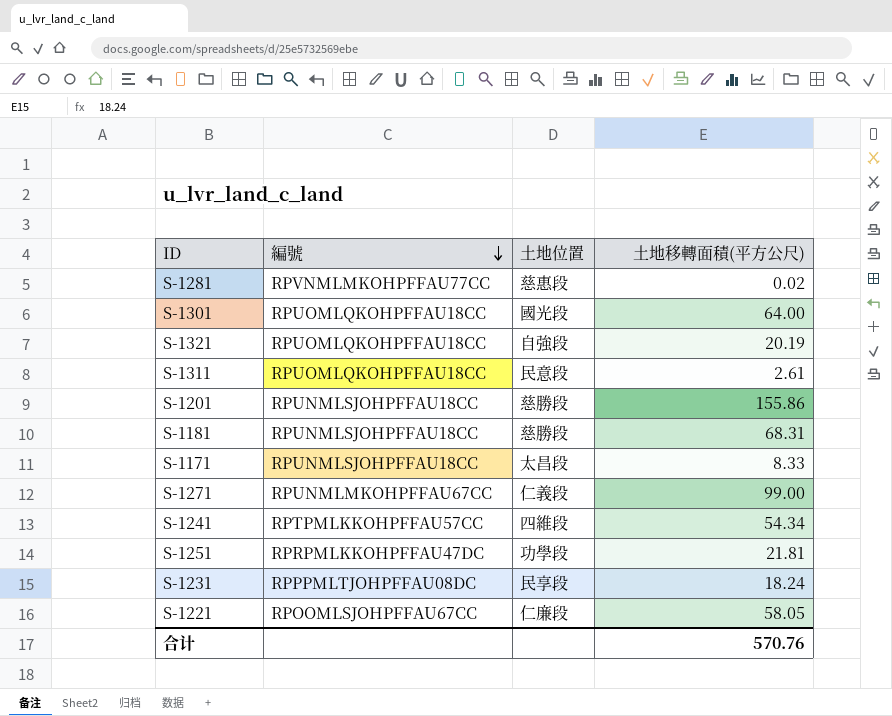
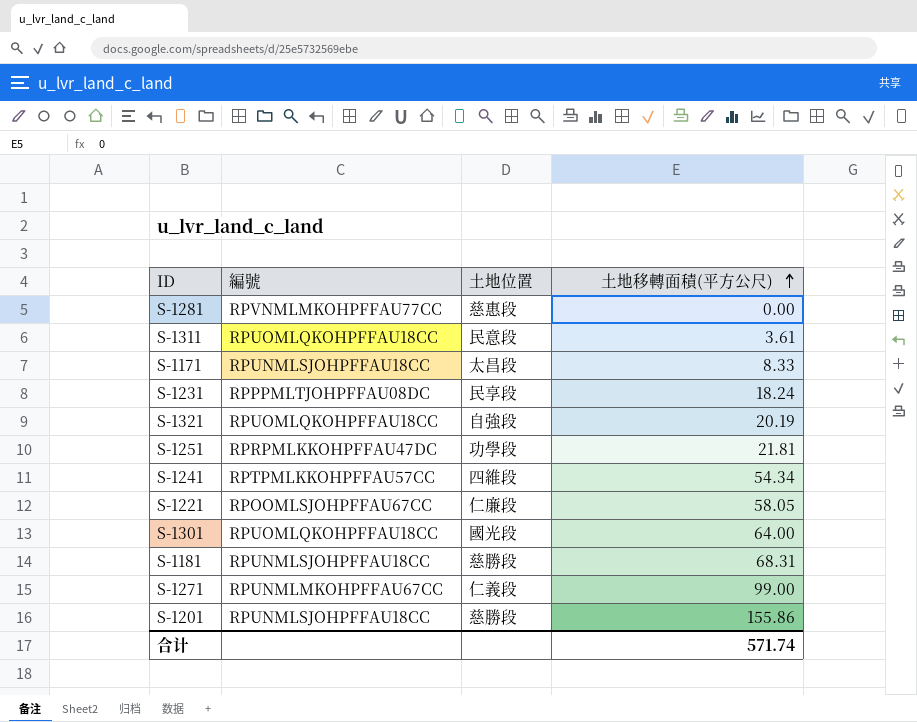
row order: 編號 descending -> 土地移轉面積(平方公尺) ascending
S-1281 | 土地移轉面積(平方公尺): 0.02 -> 0.00
S-1311 | 土地移轉面積(平方公尺): 2.61 -> 3.61
合计 | 土地移轉面積(平方公尺): 570.76 -> 571.74

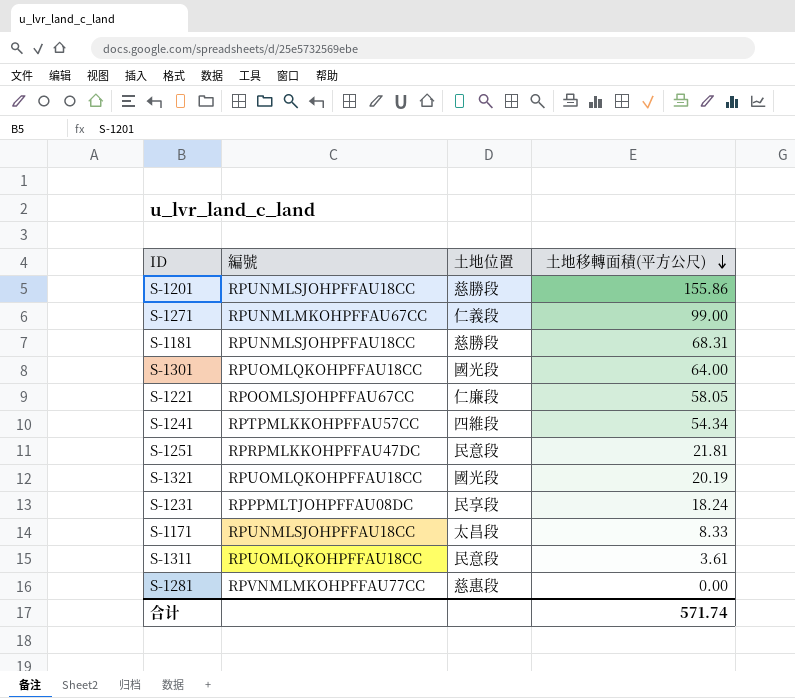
row order: 土地移轉面積(平方公尺) ascending -> 土地移轉面積(平方公尺) descending
S-1251 | 土地位置: 功學段 -> 民意段
S-1321 | 土地位置: 自強段 -> 國光段

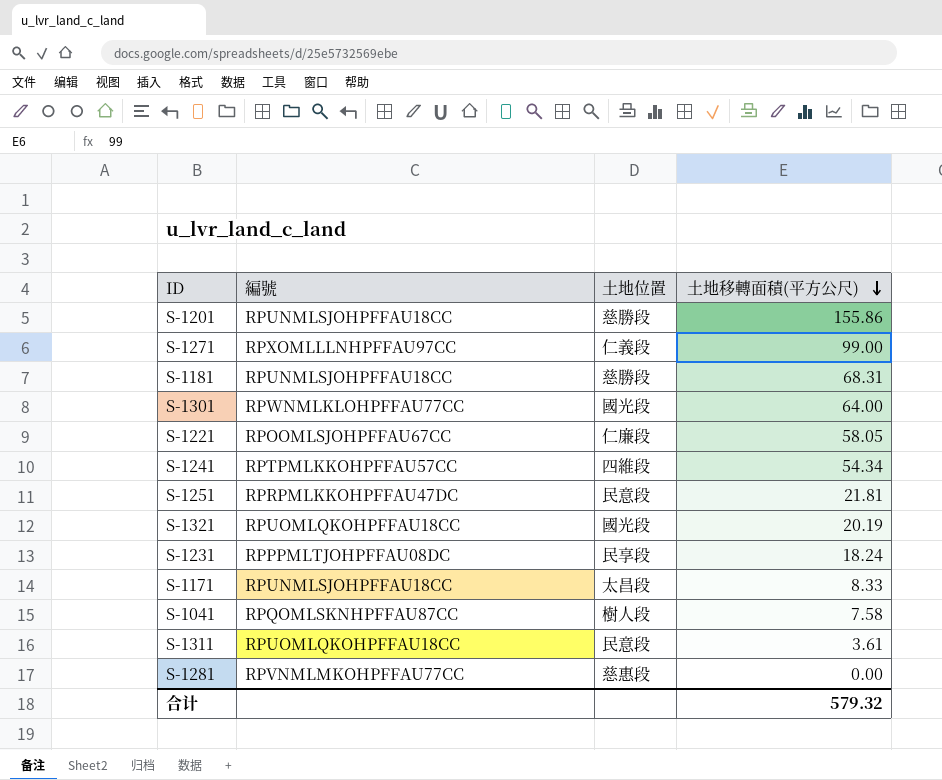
S-1271 | 編號: RPUNMLMKOHPFFAU67CC -> RPXOMLLLNHPFFAU97CC
S-1301 | 編號: RPUOMLQKOHPFFAU18CC -> RPWNMLKLOHPFFAU77CC
row S-1041: none -> RPQOMLSKNHPFFAU87CC | 樹人段 | 7.58
合计 | 土地移轉面積(平方公尺): 571.74 -> 579.32

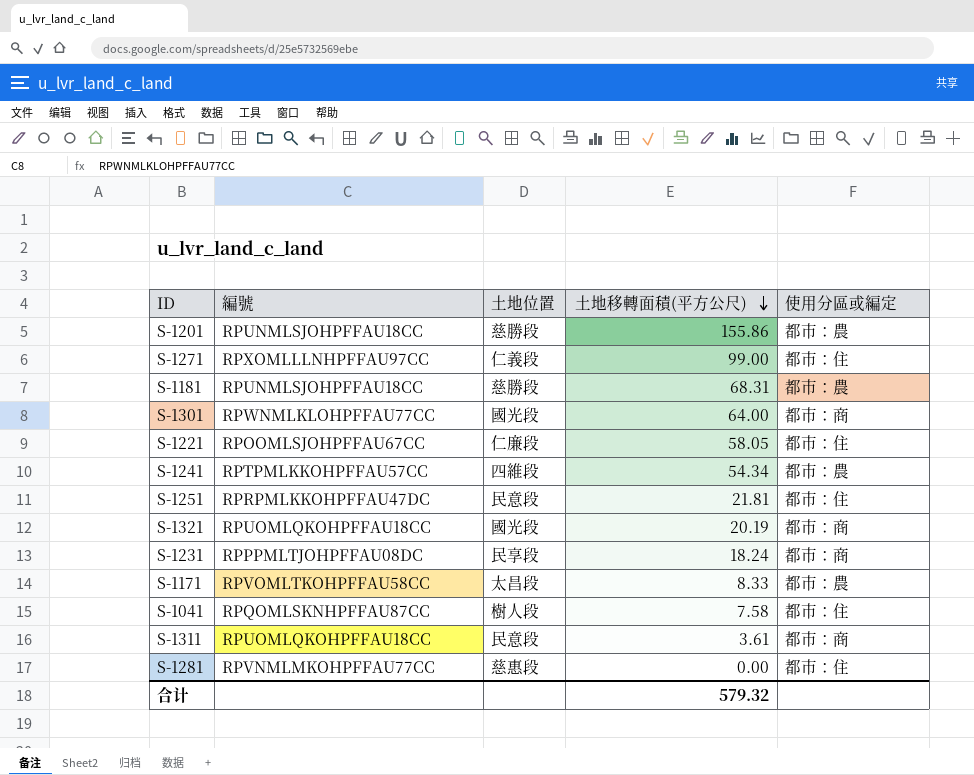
column 使用分區或編定 | position: none -> 5
S-1171 | 編號: RPUNMLSJOHPFFAU18CC -> RPVOMLTKOHPFFAU58CC

